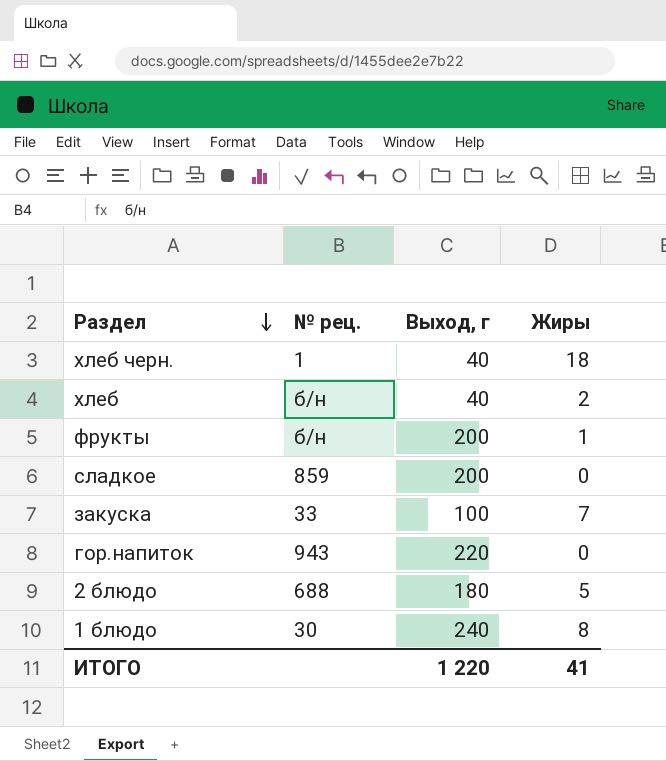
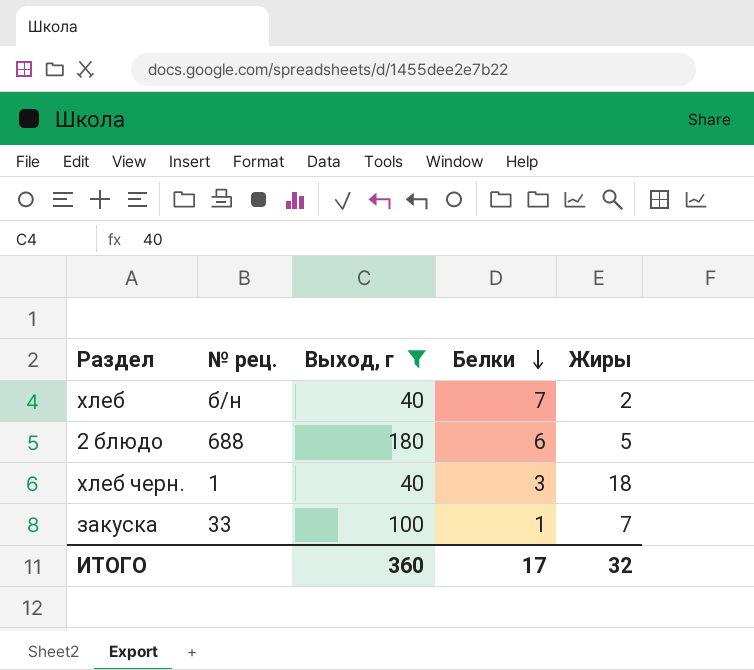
filter: none -> Выход, г <= 180
row order: Раздел descending -> Белки descending
column Белки | position: none -> 4
ИТОГО | Выход, г: 1 220 -> 360
ИТОГО | Жиры: 41 -> 32

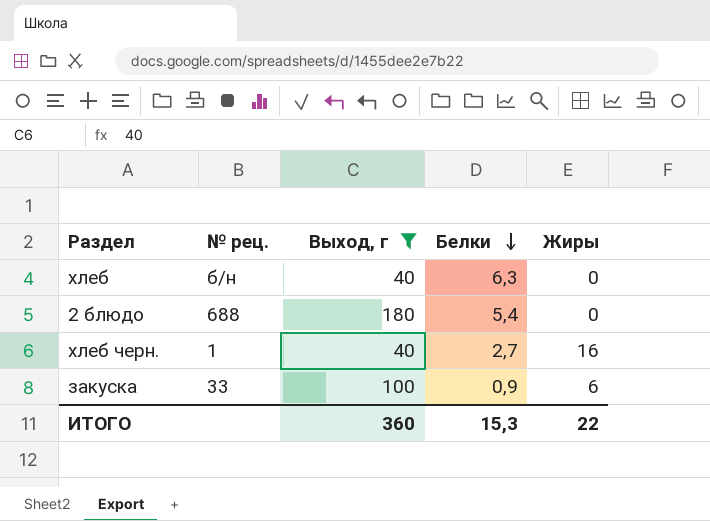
хлеб | Белки: 7 -> 6,3
хлеб | Жиры: 2 -> 0
2 блюдо | Белки: 6 -> 5,4
2 блюдо | Жиры: 5 -> 0
хлеб черн. | Белки: 3 -> 2,7
хлеб черн. | Жиры: 18 -> 16
закуска | Белки: 1 -> 0,9
закуска | Жиры: 7 -> 6
ИТОГО | Белки: 17 -> 15,3
ИТОГО | Жиры: 32 -> 22

